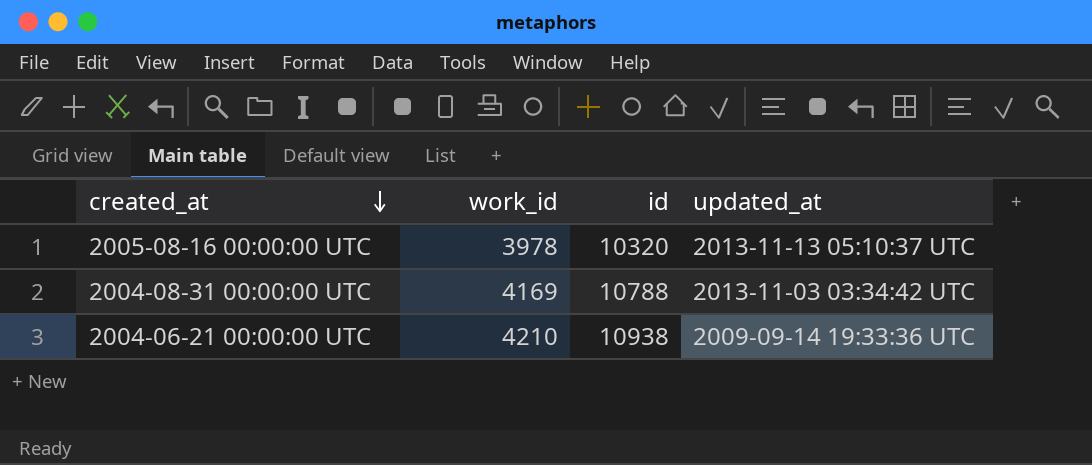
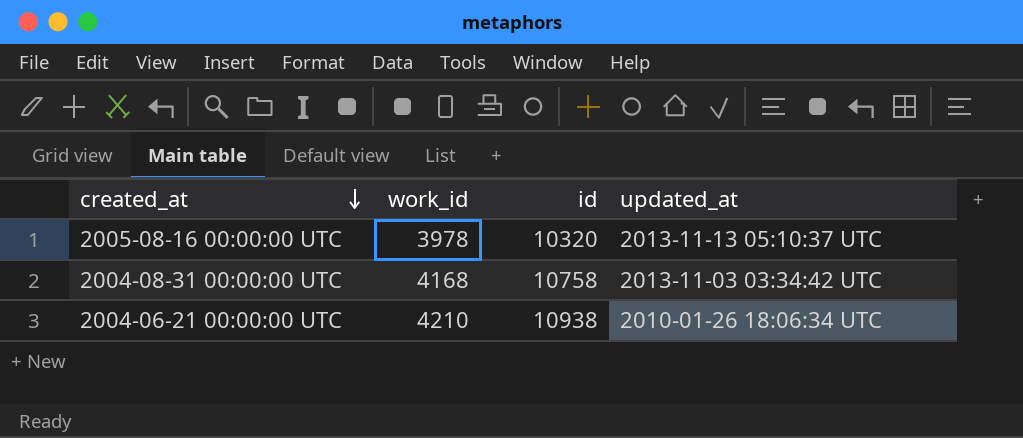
2004-08-31 00:00:00 UTC | work_id: 4169 -> 4168
2004-08-31 00:00:00 UTC | id: 10788 -> 10758
2004-06-21 00:00:00 UTC | updated_at: 2009-09-14 19:33:36 UTC -> 2010-01-26 18:06:34 UTC

